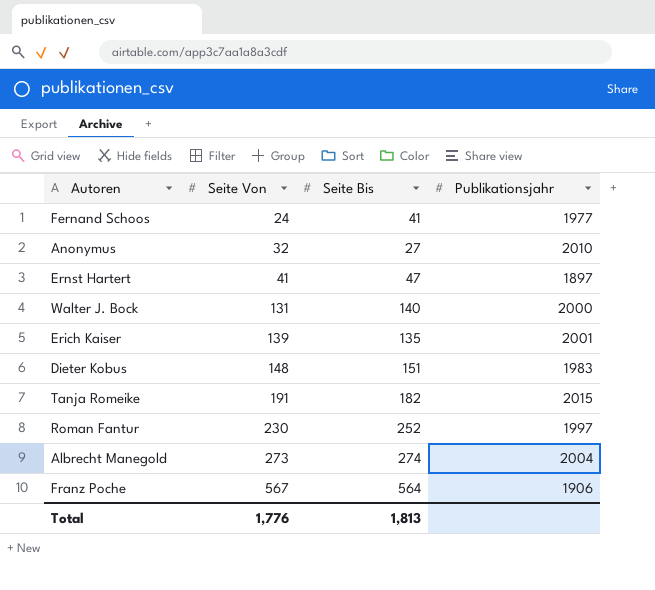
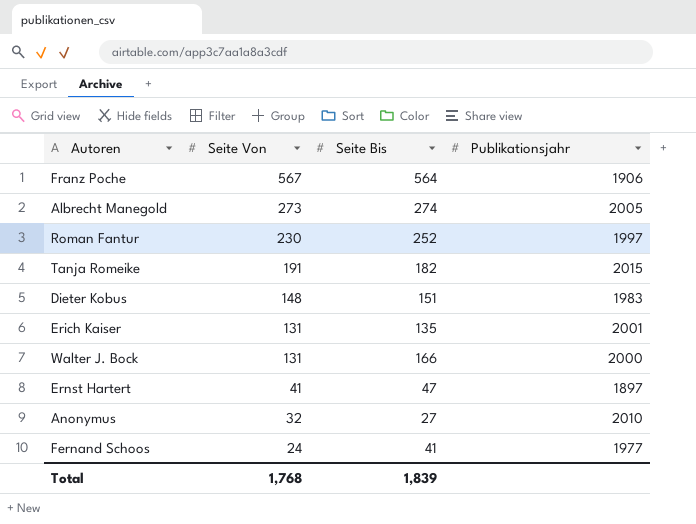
row order: Seite Von ascending -> Seite Von descending
Albrecht Manegold | Publikationsjahr: 2004 -> 2005
Erich Kaiser | Seite Von: 139 -> 131
Walter J. Bock | Seite Bis: 140 -> 166
Total | Seite Von: 1,776 -> 1,768
Total | Seite Bis: 1,813 -> 1,839

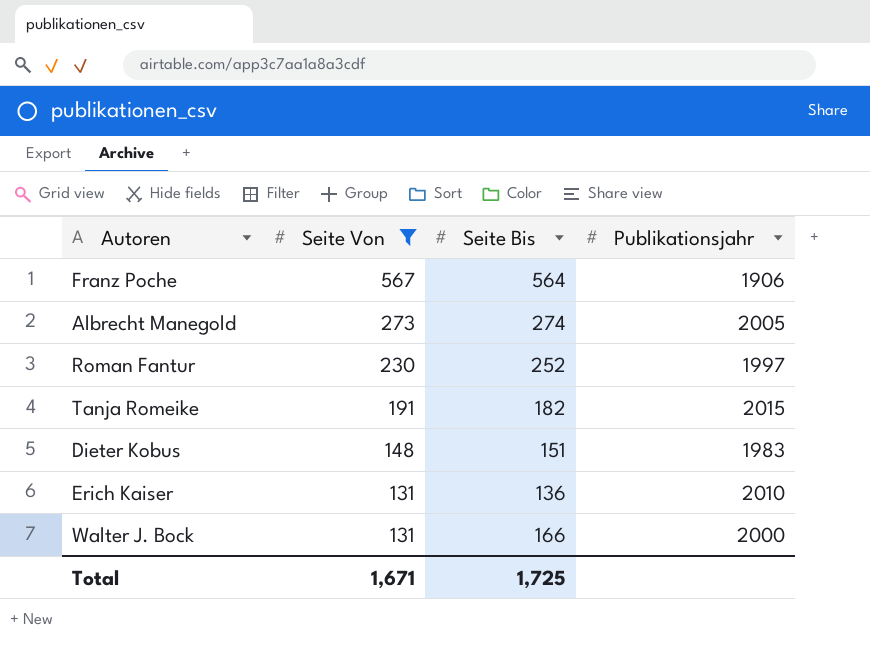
filter: none -> Seite Von >= 131
Erich Kaiser | Seite Bis: 135 -> 136
Erich Kaiser | Publikationsjahr: 2001 -> 2010
Total | Seite Von: 1,768 -> 1,671
Total | Seite Bis: 1,839 -> 1,725

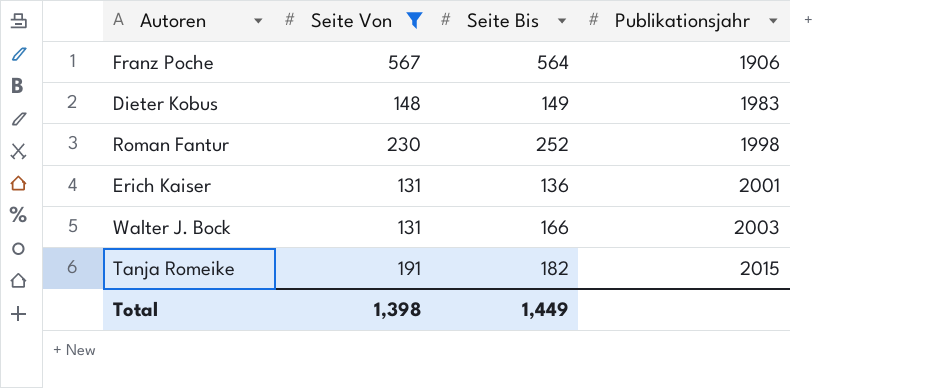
row order: Seite Von descending -> Publikationsjahr ascending
row Albrecht Manegold: 273 | 274 | 2005 -> none
Dieter Kobus | Seite Bis: 151 -> 149
Roman Fantur | Publikationsjahr: 1997 -> 1998
Erich Kaiser | Publikationsjahr: 2010 -> 2001
Walter J. Bock | Publikationsjahr: 2000 -> 2003
Total | Seite Von: 1,671 -> 1,398
Total | Seite Bis: 1,725 -> 1,449

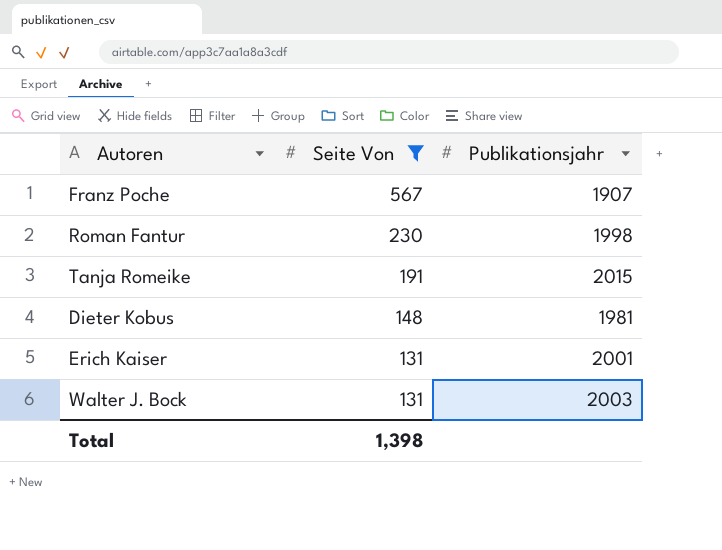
row order: Publikationsjahr ascending -> Seite Von descending
column Seite Bis | position: 3 -> none
Franz Poche | Publikationsjahr: 1906 -> 1907
Dieter Kobus | Publikationsjahr: 1983 -> 1981

